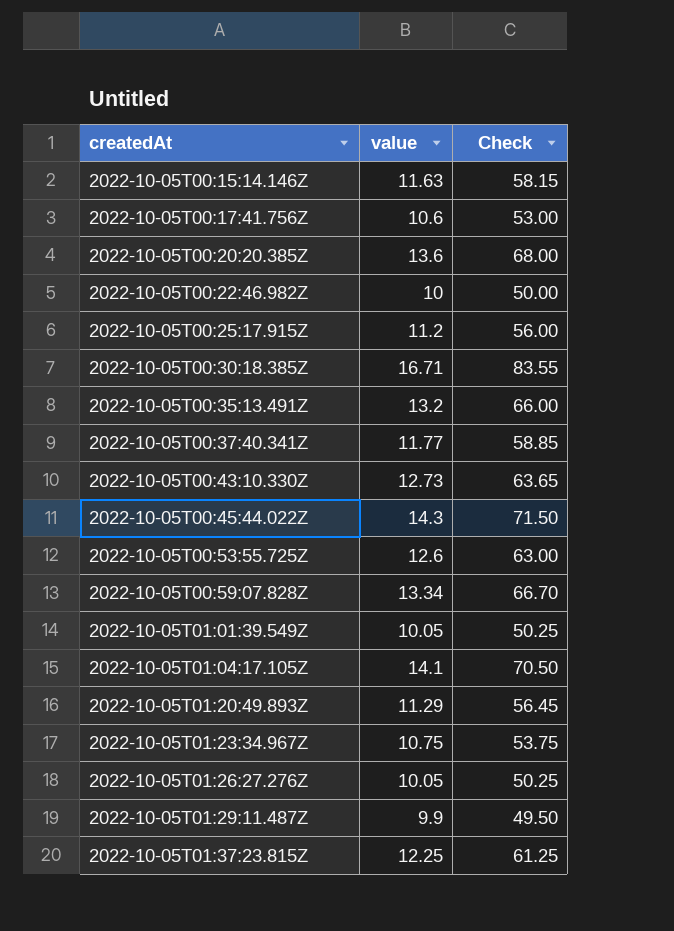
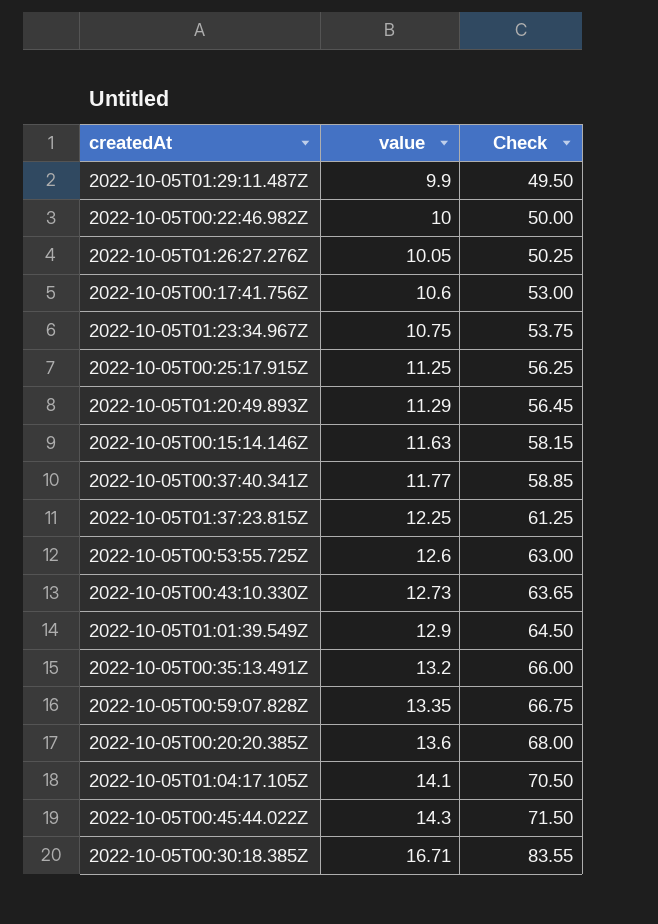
row order: createdAt ascending -> value ascending
2022-10-05T00:25:17.915Z | value: 11.2 -> 11.25
2022-10-05T00:25:17.915Z | Check: 56.00 -> 56.25
2022-10-05T01:01:39.549Z | value: 10.05 -> 12.9
2022-10-05T01:01:39.549Z | Check: 50.25 -> 64.50
2022-10-05T00:59:07.828Z | value: 13.34 -> 13.35
2022-10-05T00:59:07.828Z | Check: 66.70 -> 66.75

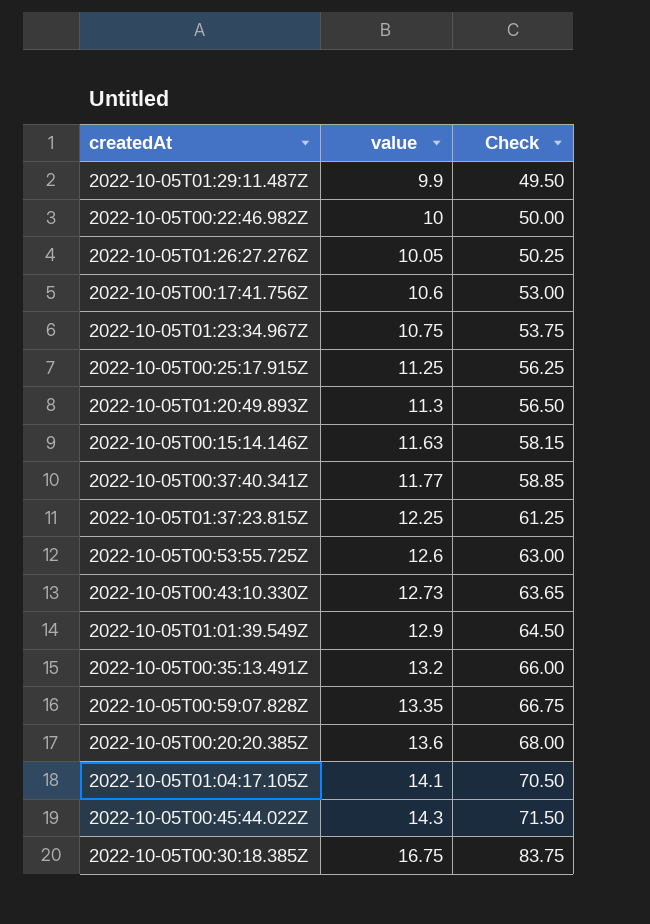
2022-10-05T01:20:49.893Z | value: 11.29 -> 11.3
2022-10-05T01:20:49.893Z | Check: 56.45 -> 56.50
2022-10-05T00:30:18.385Z | value: 16.71 -> 16.75
2022-10-05T00:30:18.385Z | Check: 83.55 -> 83.75

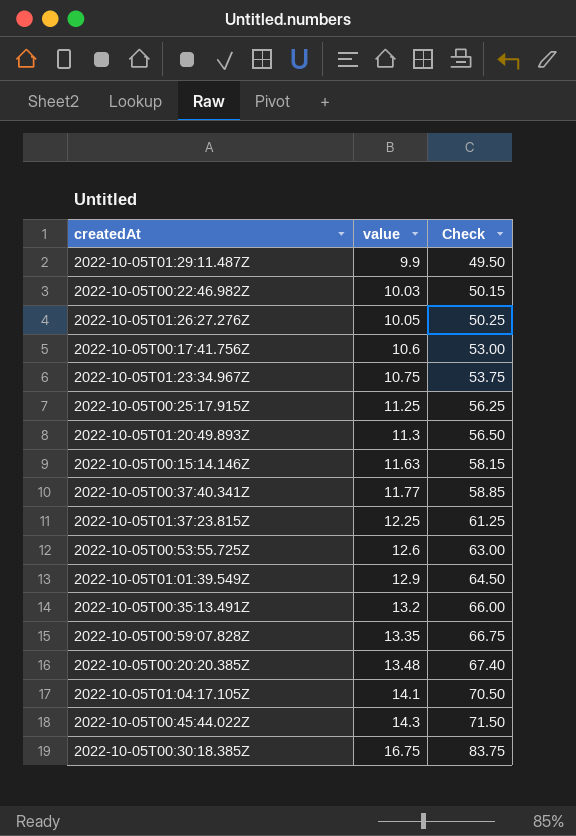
row 2022-10-05T00:43:10.330Z: 12.73 | 63.65 -> none
2022-10-05T00:22:46.982Z | value: 10 -> 10.03
2022-10-05T00:22:46.982Z | Check: 50.00 -> 50.15
2022-10-05T00:20:20.385Z | value: 13.6 -> 13.48
2022-10-05T00:20:20.385Z | Check: 68.00 -> 67.40

